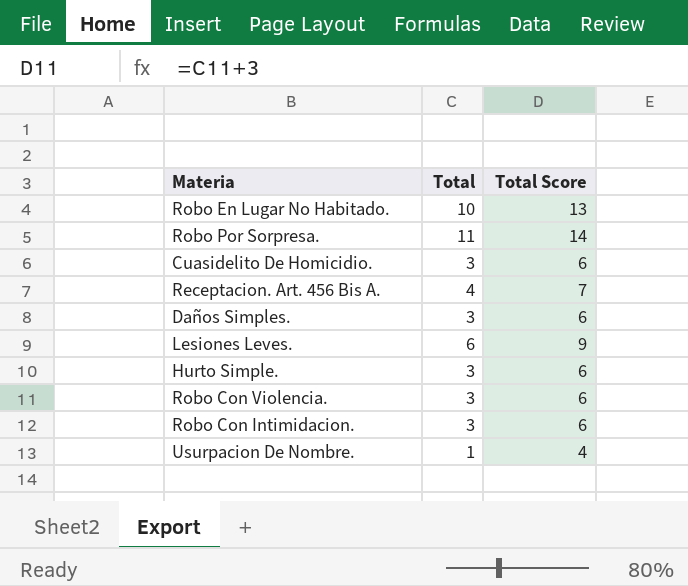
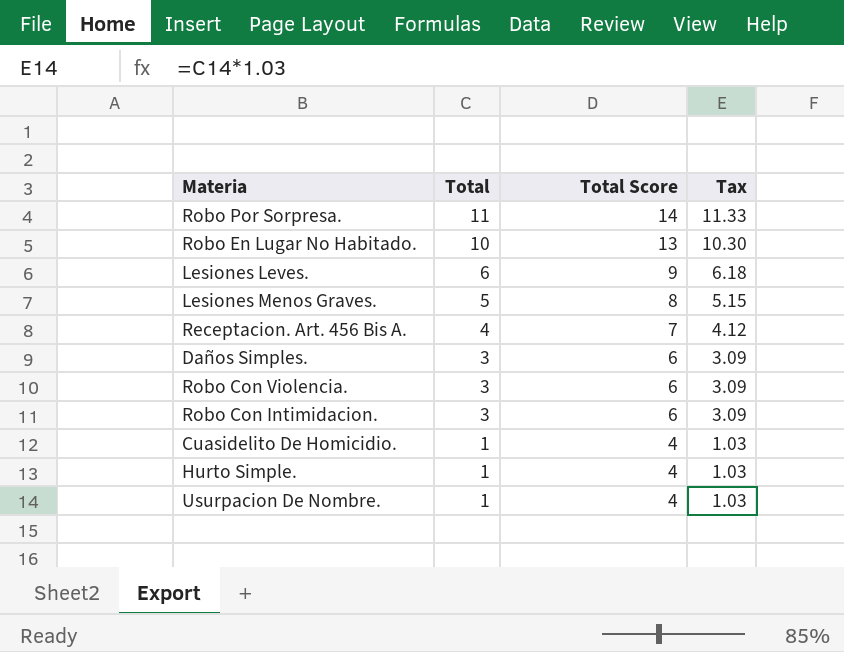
row order: none -> Total descending
column Tax | formula: none -> [Total] * 1.03
row Lesiones Menos Graves.: none -> 5 | 8 | 5.15
Cuasidelito De Homicidio. | Total: 3 -> 1
Cuasidelito De Homicidio. | Total Score: 6 -> 4
Hurto Simple. | Total: 3 -> 1
Hurto Simple. | Total Score: 6 -> 4

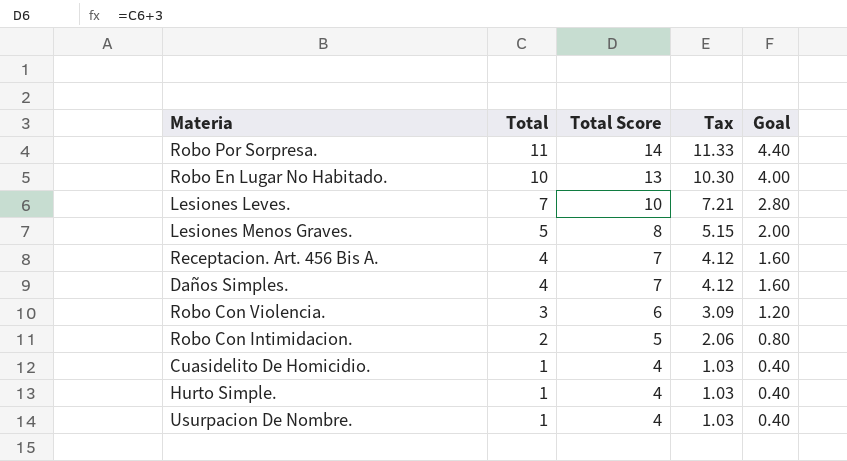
column Goal | formula: none -> [Total] * 0.4
Lesiones Leves. | Total: 6 -> 7
Lesiones Leves. | Total Score: 9 -> 10
Lesiones Leves. | Tax: 6.18 -> 7.21
Daños Simples. | Total: 3 -> 4
Daños Simples. | Total Score: 6 -> 7
Daños Simples. | Tax: 3.09 -> 4.12
Robo Con Intimidacion. | Total: 3 -> 2
Robo Con Intimidacion. | Total Score: 6 -> 5
Robo Con Intimidacion. | Tax: 3.09 -> 2.06

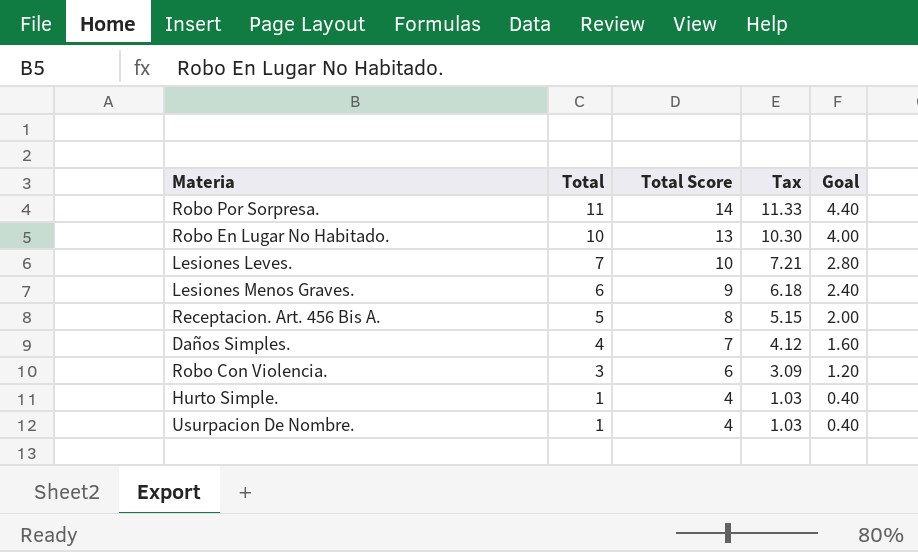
row Robo Con Intimidacion.: 2 | 5 | 2.06 | 0.80 -> none
row Cuasidelito De Homicidio.: 1 | 4 | 1.03 | 0.40 -> none
Lesiones Menos Graves. | Total: 5 -> 6
Lesiones Menos Graves. | Total Score: 8 -> 9
Lesiones Menos Graves. | Tax: 5.15 -> 6.18
Lesiones Menos Graves. | Goal: 2.00 -> 2.40
Receptacion. Art. 456 Bis A. | Total: 4 -> 5
Receptacion. Art. 456 Bis A. | Total Score: 7 -> 8
Receptacion. Art. 456 Bis A. | Tax: 4.12 -> 5.15
Receptacion. Art. 456 Bis A. | Goal: 1.60 -> 2.00

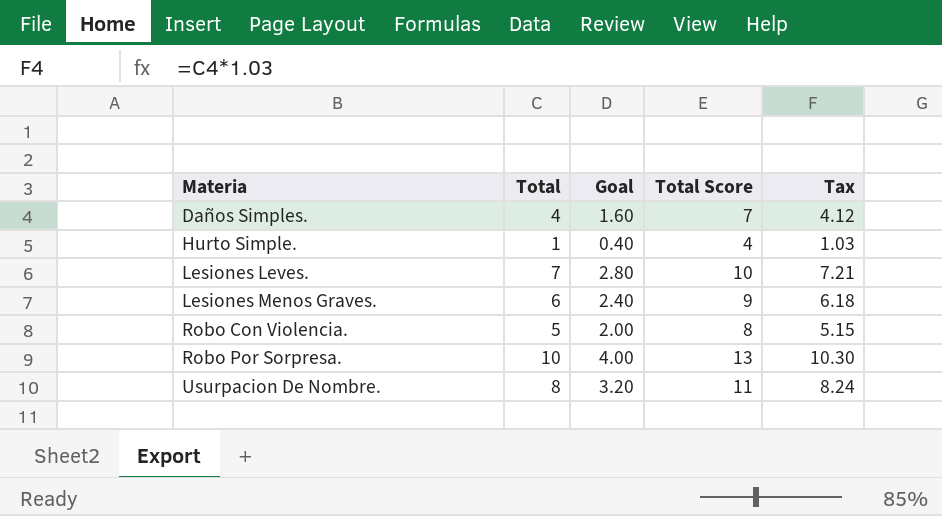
row order: Total descending -> Materia ascending
column Goal | position: 5 -> 3
row Robo En Lugar No Habitado.: 10 | 13 | 10.30 | 4.00 -> none
row Receptacion. Art. 456 Bis A.: 5 | 8 | 5.15 | 2.00 -> none
Robo Con Violencia. | Total: 3 -> 5
Robo Con Violencia. | Goal: 1.20 -> 2.00
Robo Con Violencia. | Total Score: 6 -> 8
Robo Con Violencia. | Tax: 3.09 -> 5.15
Robo Por Sorpresa. | Total: 11 -> 10
Robo Por Sorpresa. | Goal: 4.40 -> 4.00
Robo Por Sorpresa. | Total Score: 14 -> 13
Robo Por Sorpresa. | Tax: 11.33 -> 10.30
Usurpacion De Nombre. | Total: 1 -> 8
Usurpacion De Nombre. | Goal: 0.40 -> 3.20
Usurpacion De Nombre. | Total Score: 4 -> 11
Usurpacion De Nombre. | Tax: 1.03 -> 8.24

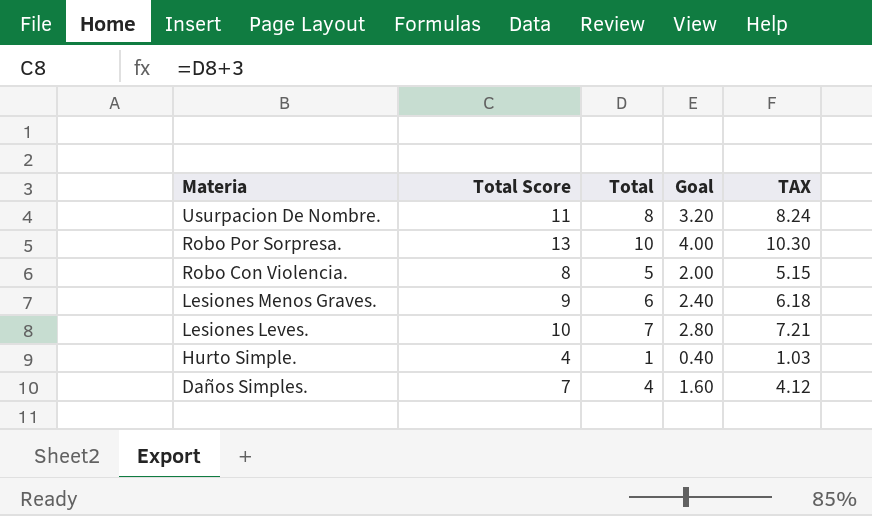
row order: Materia ascending -> Materia descending
column Total Score | position: 4 -> 2
column name: Tax -> TAX

